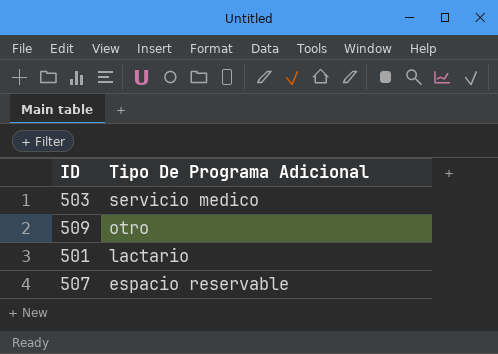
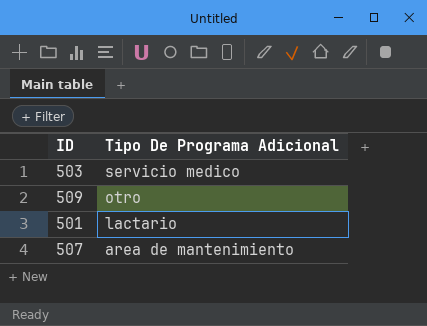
507 | Tipo De Programa Adicional: espacio reservable -> area de mantenimiento

